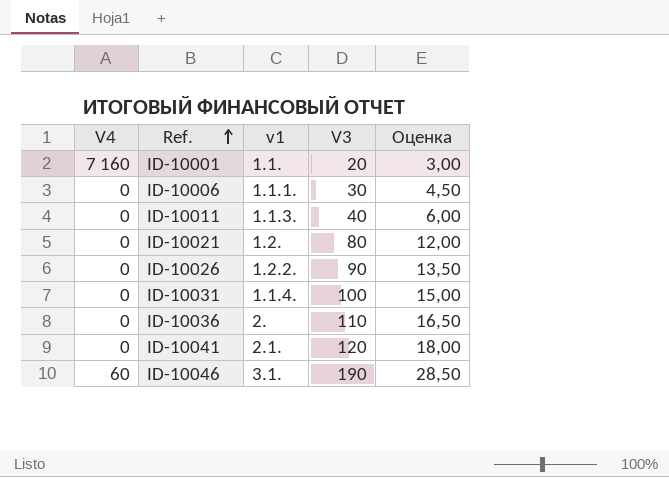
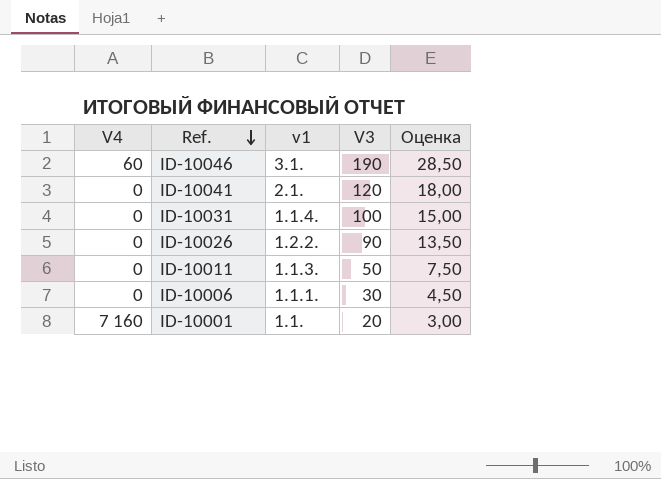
row order: Ref. ascending -> Ref. descending
row ID-10021: 0 | 1.2. | 80 | 12,00 -> none
row ID-10036: 0 | 2. | 110 | 16,50 -> none
ID-10011 | V3: 40 -> 50
ID-10011 | Оценка: 6,00 -> 7,50

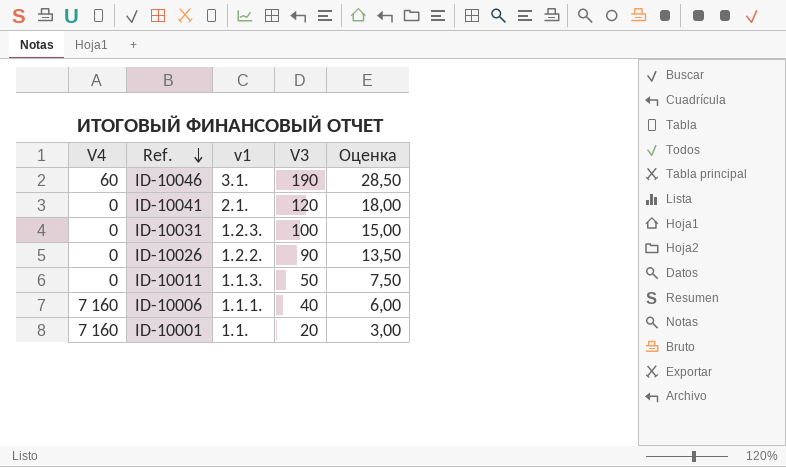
ID-10031 | v1: 1.1.4. -> 1.2.3.
ID-10006 | V4: 0 -> 7 160
ID-10006 | V3: 30 -> 40
ID-10006 | Оценка: 4,50 -> 6,00

